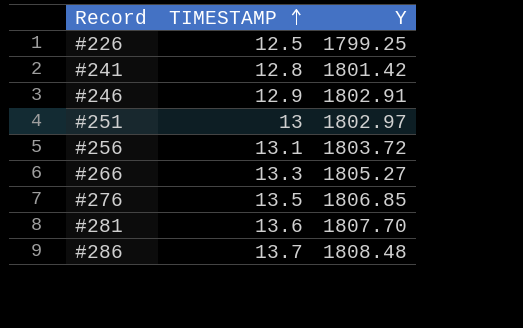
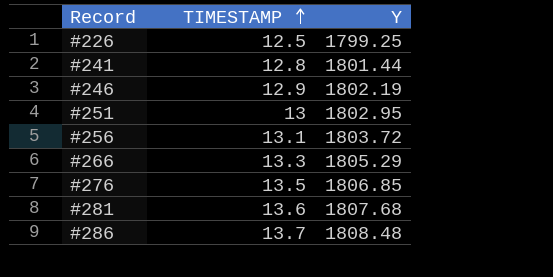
#241 | Y: 1801.42 -> 1801.44
#246 | Y: 1802.91 -> 1802.19
#251 | Y: 1802.97 -> 1802.95
#266 | Y: 1805.27 -> 1805.29
#281 | Y: 1807.70 -> 1807.68

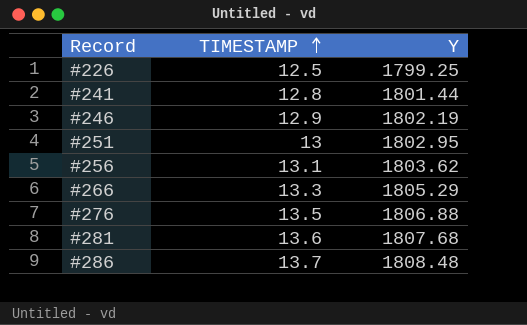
#256 | Y: 1803.72 -> 1803.62
#276 | Y: 1806.85 -> 1806.88

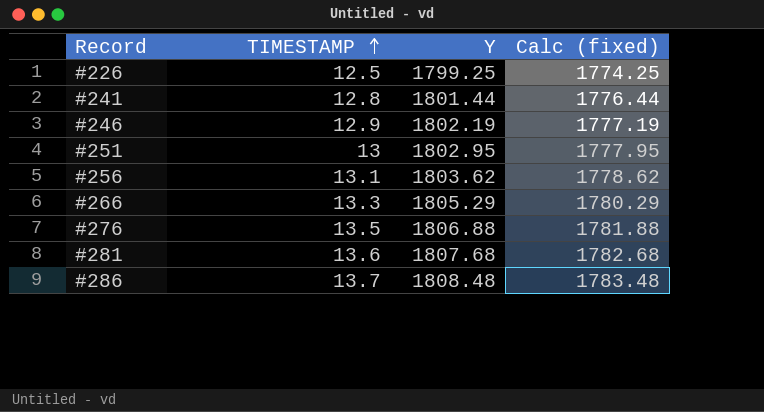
column Calc (fixed) | formula: none -> [Y] - 25

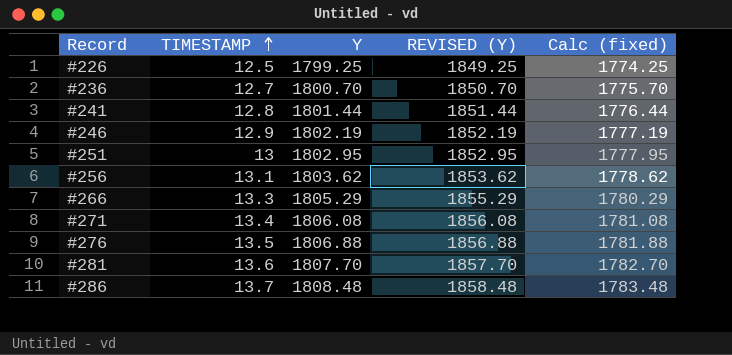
column REVISED (Y) | formula: none -> [Y] + 50
row #236: none -> 12.7 | 1800.70 | 1850.70 | 1775.70
row #271: none -> 13.4 | 1806.08 | 1856.08 | 1781.08
#281 | Y: 1807.68 -> 1807.70
#281 | Calc (fixed): 1782.68 -> 1782.70

